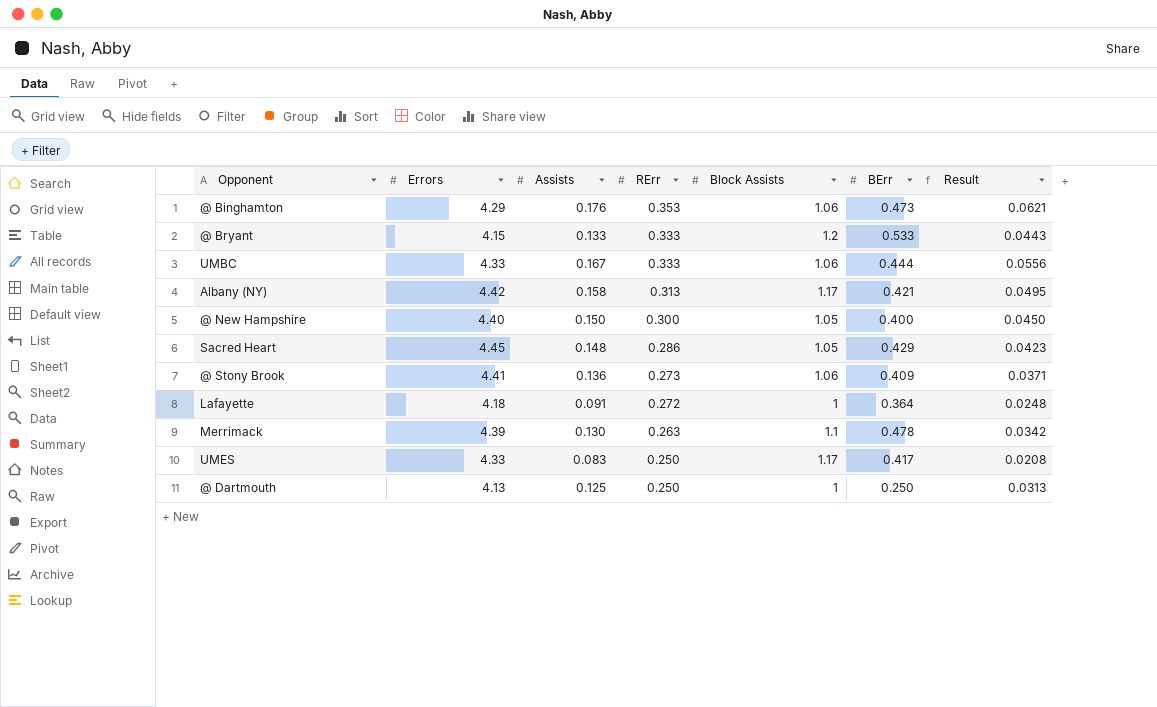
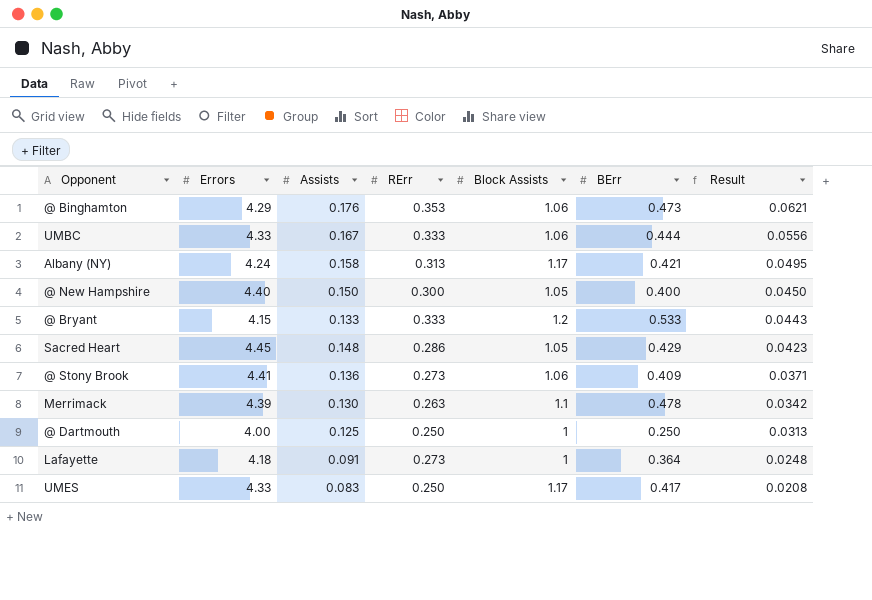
row order: RErr descending -> Result descending
Albany (NY) | Errors: 4.42 -> 4.24
@ Dartmouth | Errors: 4.13 -> 4.00
Lafayette | RErr: 0.272 -> 0.273

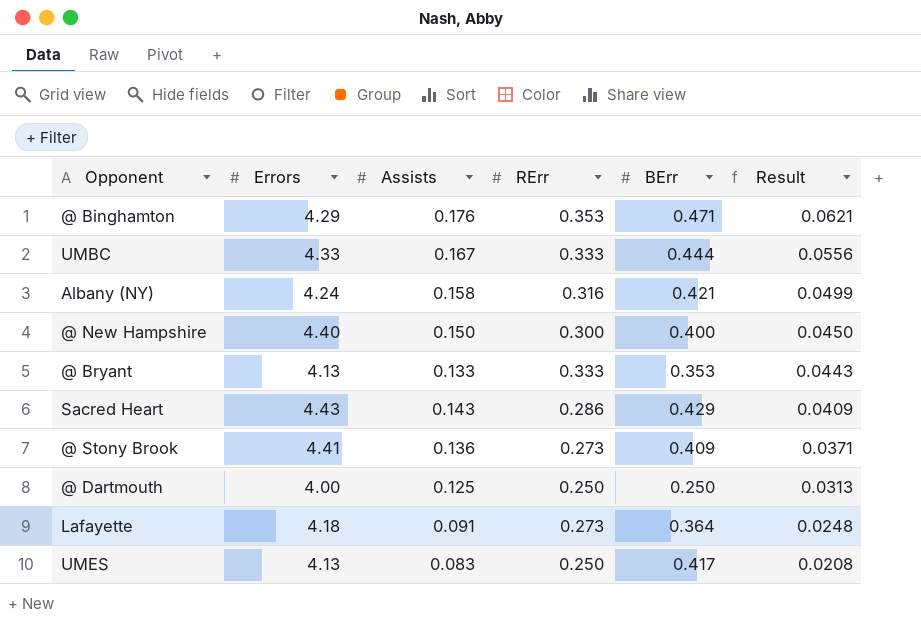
column Block Assists | position: 5 -> none
row Merrimack: 4.39 | 0.130 | 0.263 | 1.1 | 0.478 | 0.0342 -> none
@ Binghamton | BErr: 0.473 -> 0.471
Albany (NY) | RErr: 0.313 -> 0.316
Albany (NY) | Result: 0.0495 -> 0.0499
@ Bryant | Errors: 4.15 -> 4.13
@ Bryant | BErr: 0.533 -> 0.353
Sacred Heart | Errors: 4.45 -> 4.43
Sacred Heart | Assists: 0.148 -> 0.143
Sacred Heart | Result: 0.0423 -> 0.0409
UMES | Errors: 4.33 -> 4.13

